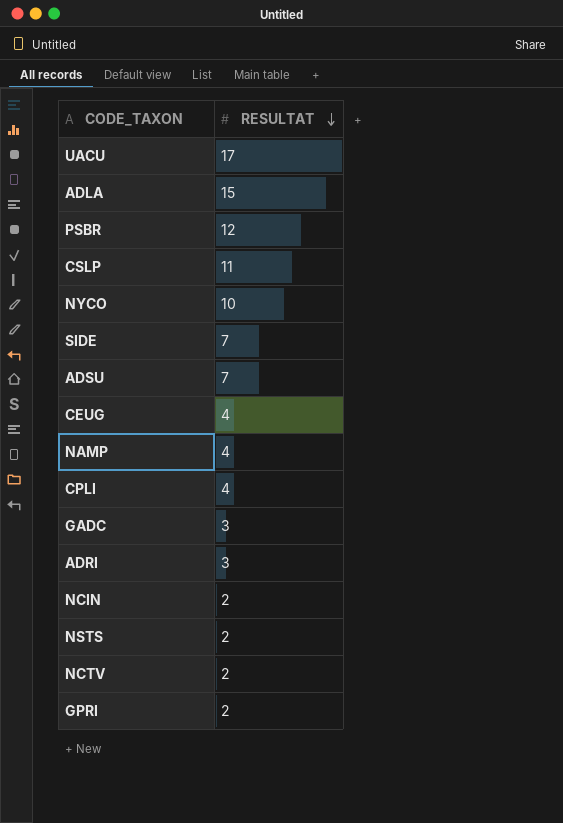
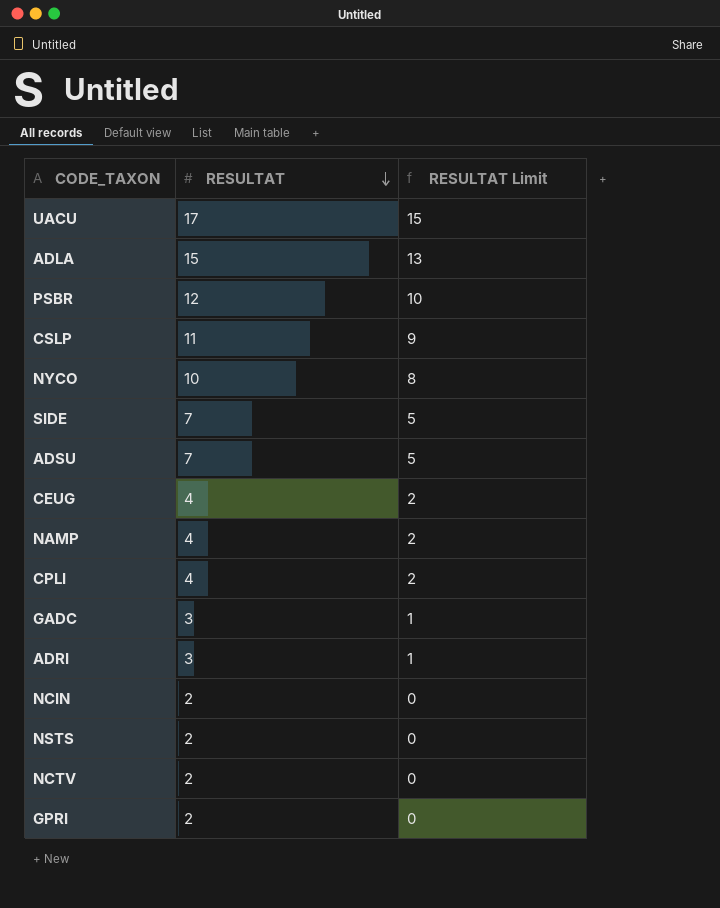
column RESULTAT Limit | formula: none -> [RESULTAT] - 2

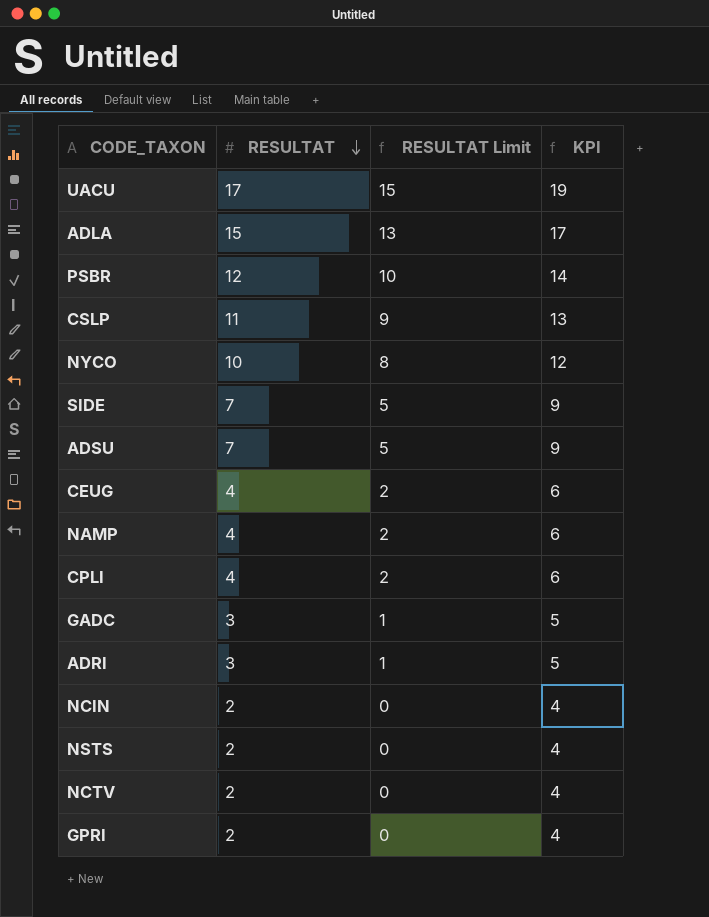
column KPI | formula: none -> [RESULTAT] + 2

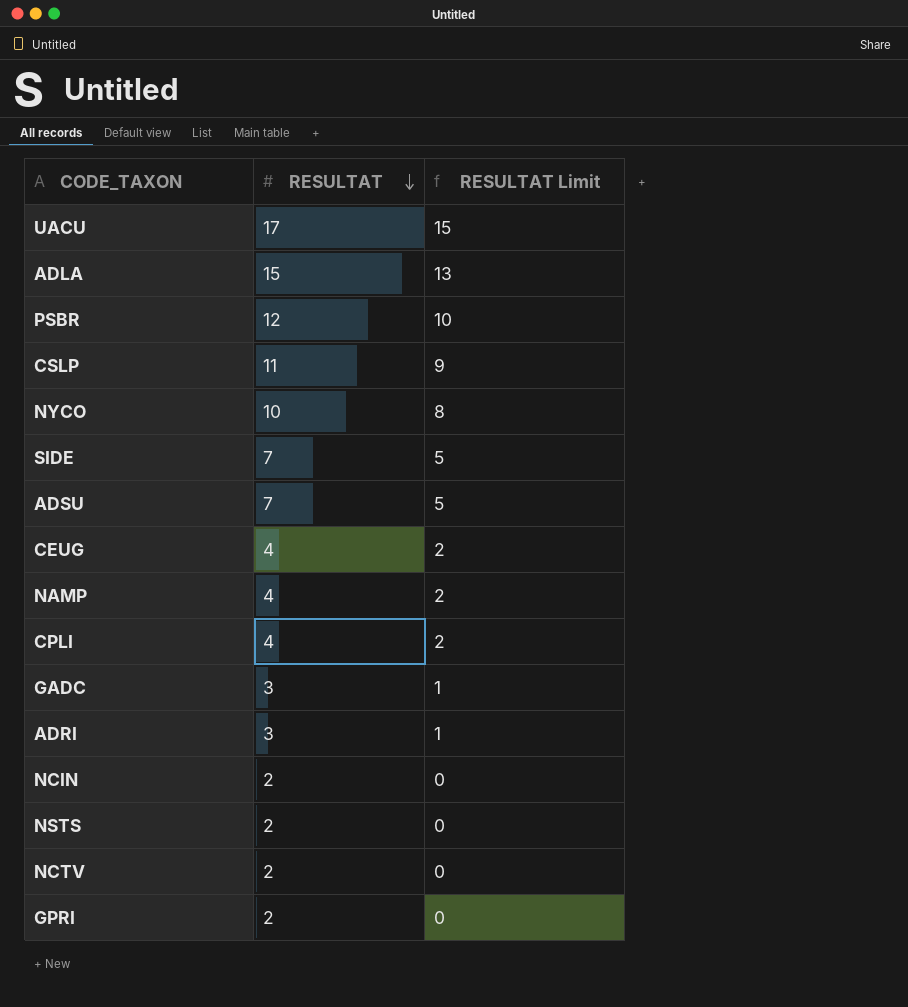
column KPI | formula: [RESULTAT] + 2 -> none

